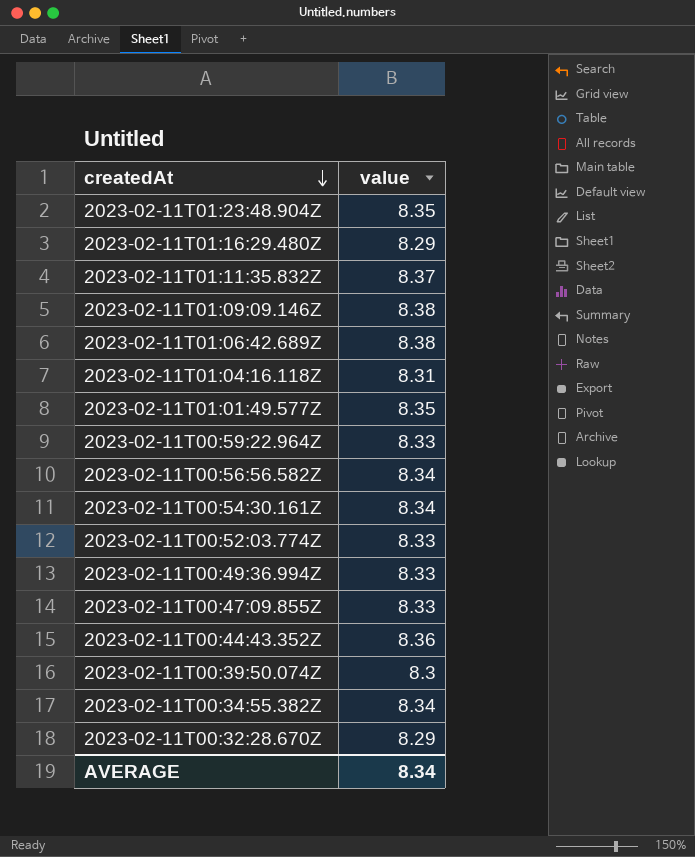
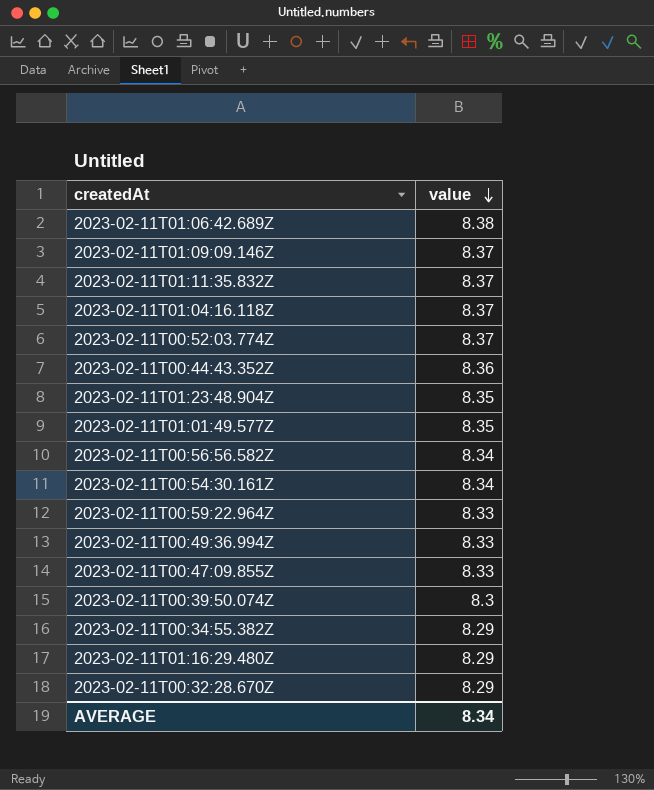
row order: createdAt descending -> value descending
2023-02-11T01:09:09.146Z | value: 8.38 -> 8.37
2023-02-11T01:04:16.118Z | value: 8.31 -> 8.37
2023-02-11T00:52:03.774Z | value: 8.33 -> 8.37
2023-02-11T00:34:55.382Z | value: 8.34 -> 8.29

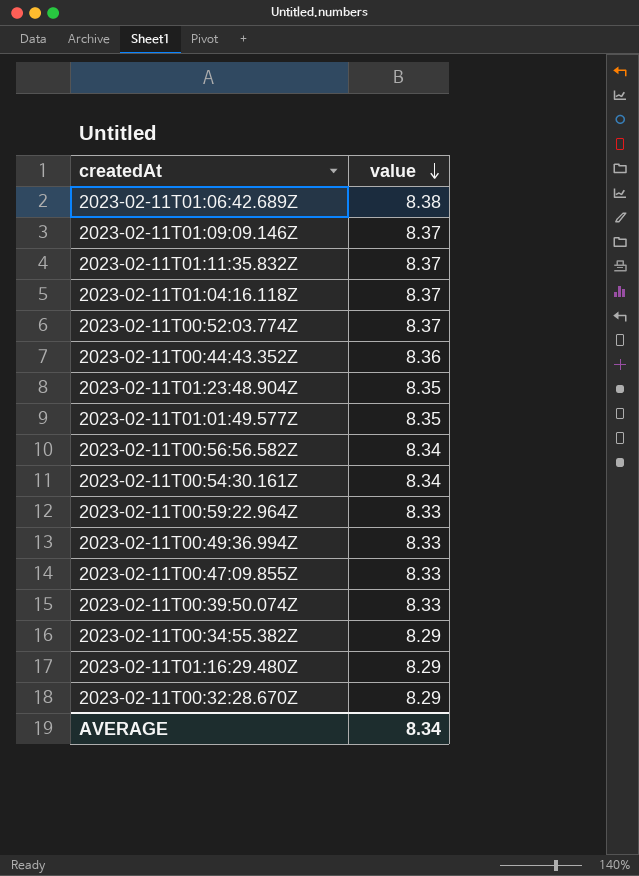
2023-02-11T00:39:50.074Z | value: 8.3 -> 8.33

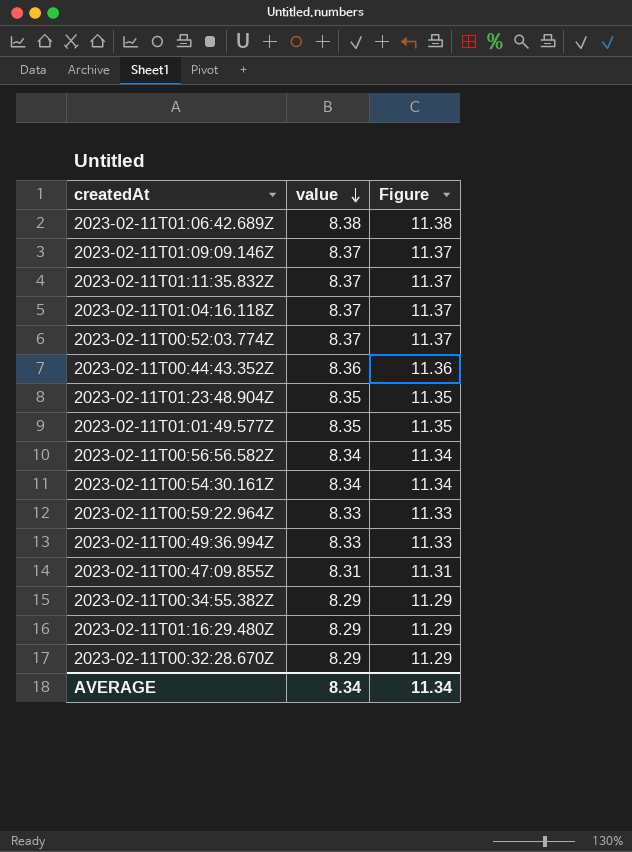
column Figure | formula: none -> [value] + 3
row 2023-02-11T00:39:50.074Z: 8.33 -> none
2023-02-11T00:47:09.855Z | value: 8.33 -> 8.31

